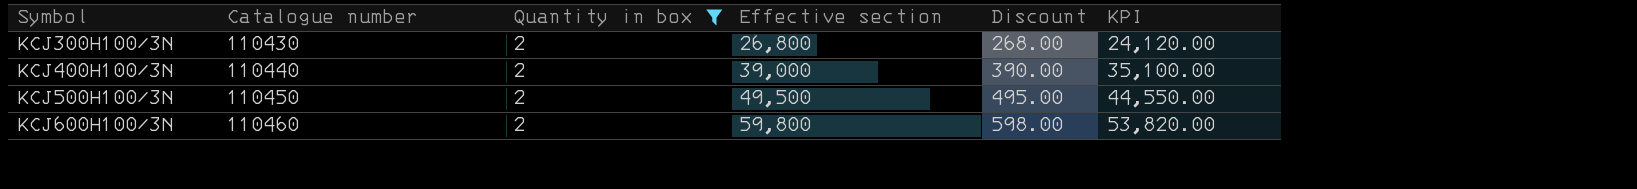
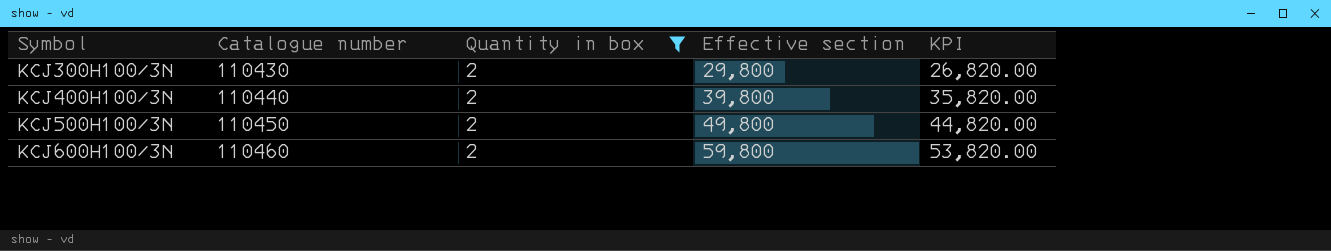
column Discount | formula: [Effective section] * 0.01 -> none
KCJ300H100/3N | Effective section: 26,800 -> 29,800
KCJ300H100/3N | KPI: 24,120.00 -> 26,820.00
KCJ400H100/3N | Effective section: 39,000 -> 39,800
KCJ400H100/3N | KPI: 35,100.00 -> 35,820.00
KCJ500H100/3N | Effective section: 49,500 -> 49,800
KCJ500H100/3N | KPI: 44,550.00 -> 44,820.00

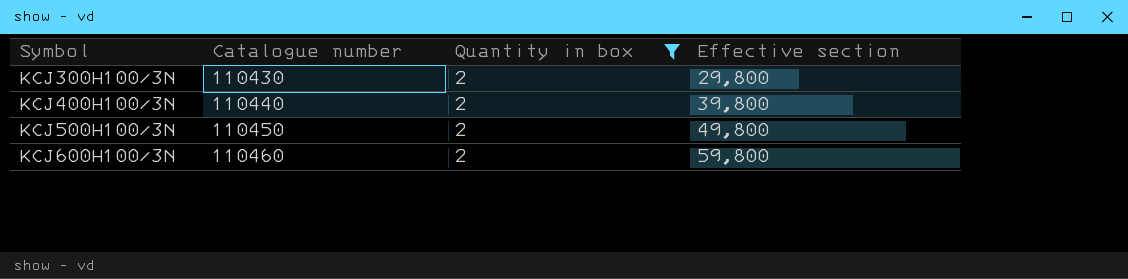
column KPI | formula: [Effective section] * 0.9 -> none

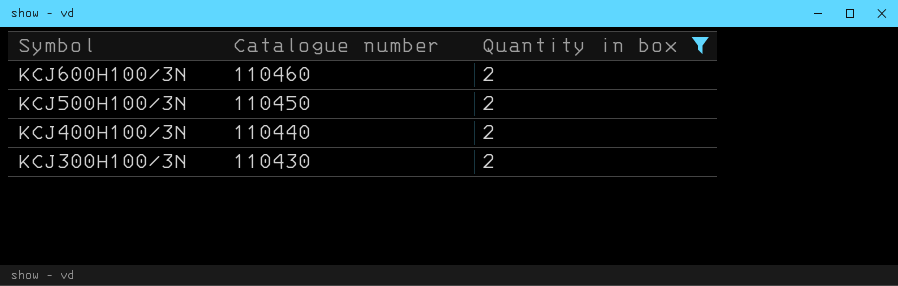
row order: Symbol ascending -> Symbol descending
column Effective section | position: 4 -> none

